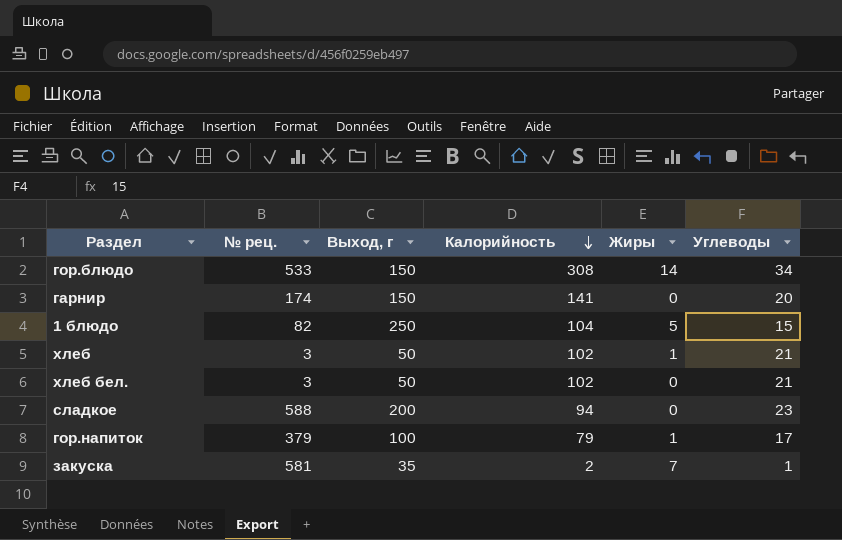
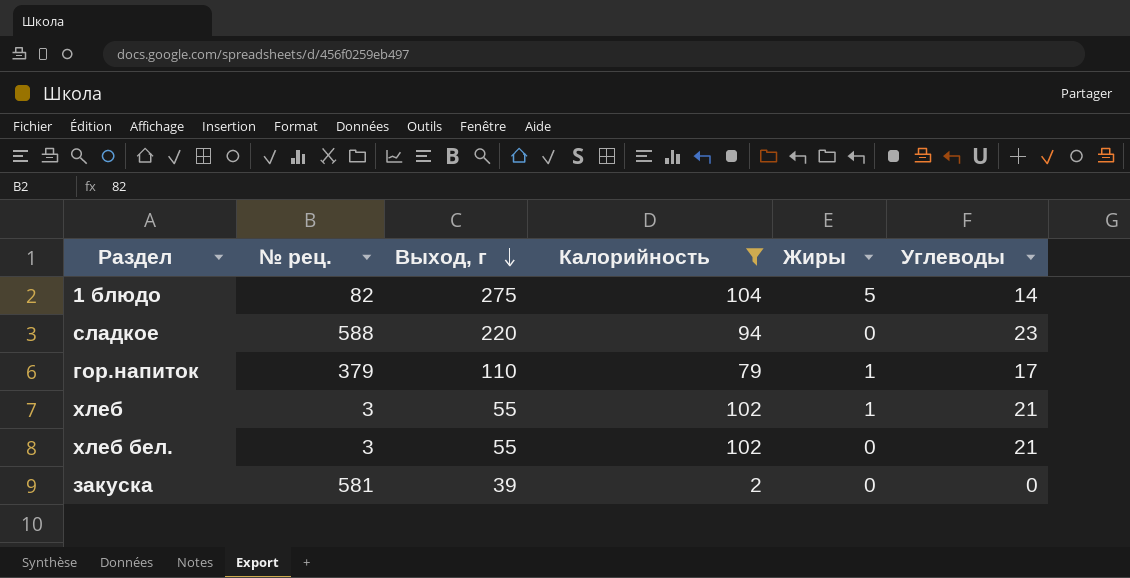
filter: none -> Калорийность <= 104
row order: Калорийность descending -> Выход, г descending
1 блюдо | Выход, г: 250 -> 275
1 блюдо | Углеводы: 15 -> 14
сладкое | Выход, г: 200 -> 220
гор.напиток | Выход, г: 100 -> 110
хлеб | Выход, г: 50 -> 55
хлеб бел. | Выход, г: 50 -> 55
закуска | Выход, г: 35 -> 39
закуска | Жиры: 7 -> 0
закуска | Углеводы: 1 -> 0

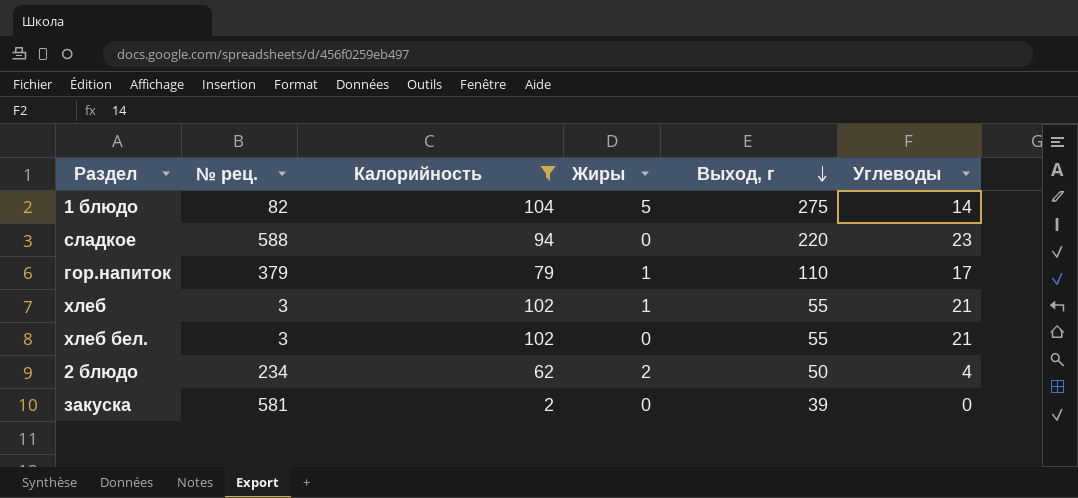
column Выход, г | position: 3 -> 5
row 2 блюдо: none -> 234 | 62 | 2 | 50 | 4

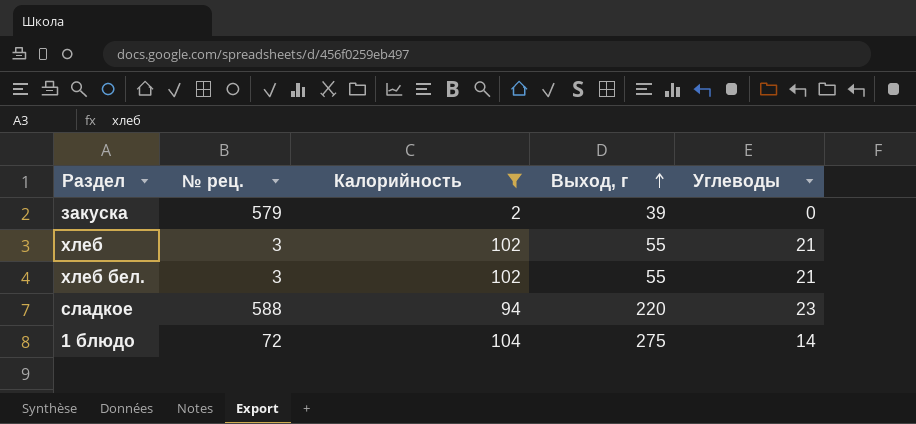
row order: Выход, г descending -> Выход, г ascending
column Жиры | position: 4 -> none
row гор.напиток: 379 | 79 | 1 | 110 | 17 -> none
row 2 блюдо: 234 | 62 | 2 | 50 | 4 -> none
закуска | № рец.: 581 -> 579
1 блюдо | № рец.: 82 -> 72

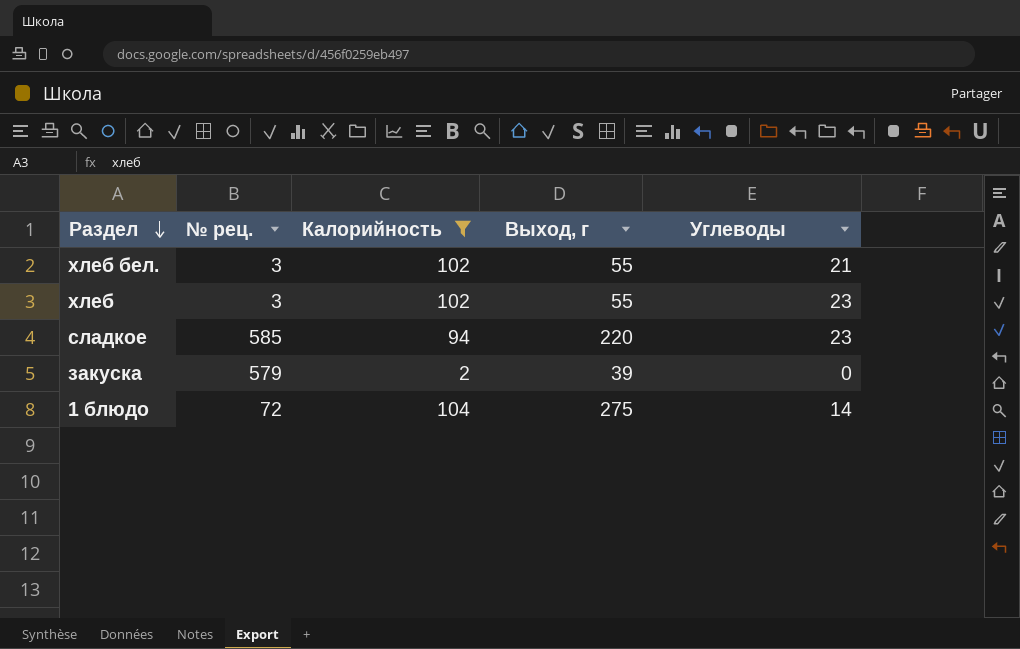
row order: Выход, г ascending -> Раздел descending
хлеб | Углеводы: 21 -> 23
сладкое | № рец.: 588 -> 585

